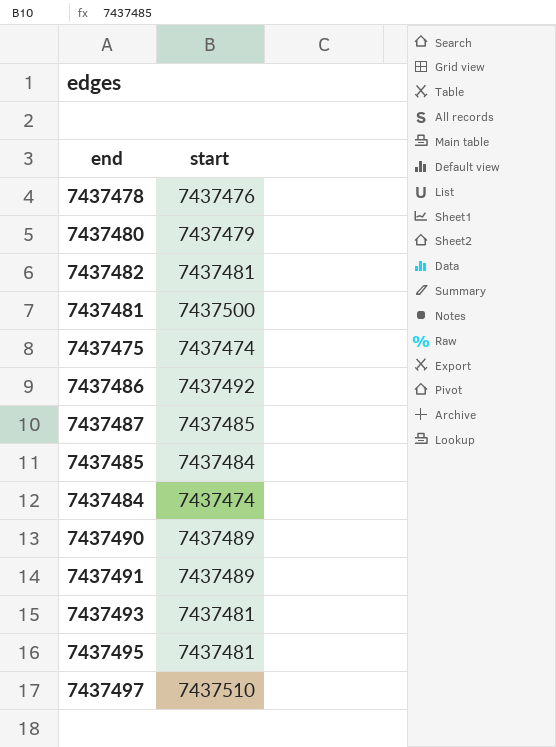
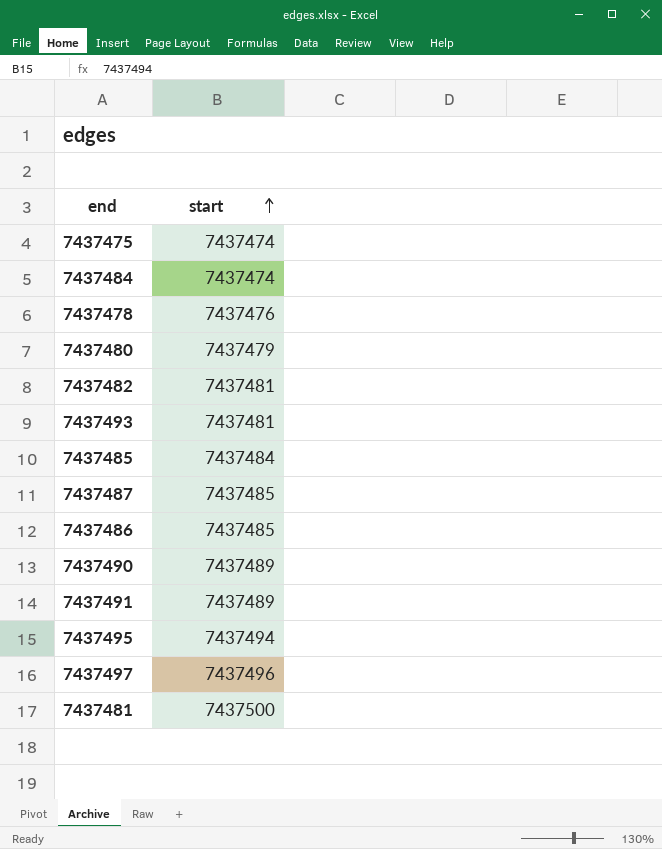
row order: none -> start ascending
7437486 | start: 7437492 -> 7437485
7437495 | start: 7437481 -> 7437494
7437497 | start: 7437510 -> 7437496

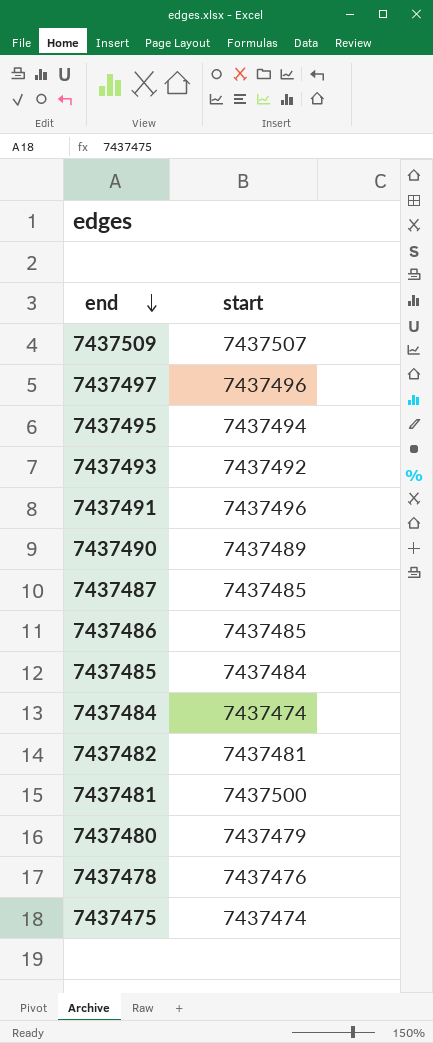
row order: start ascending -> end descending
row 7437509: none -> 7437507
7437493 | start: 7437481 -> 7437492
7437491 | start: 7437489 -> 7437496

